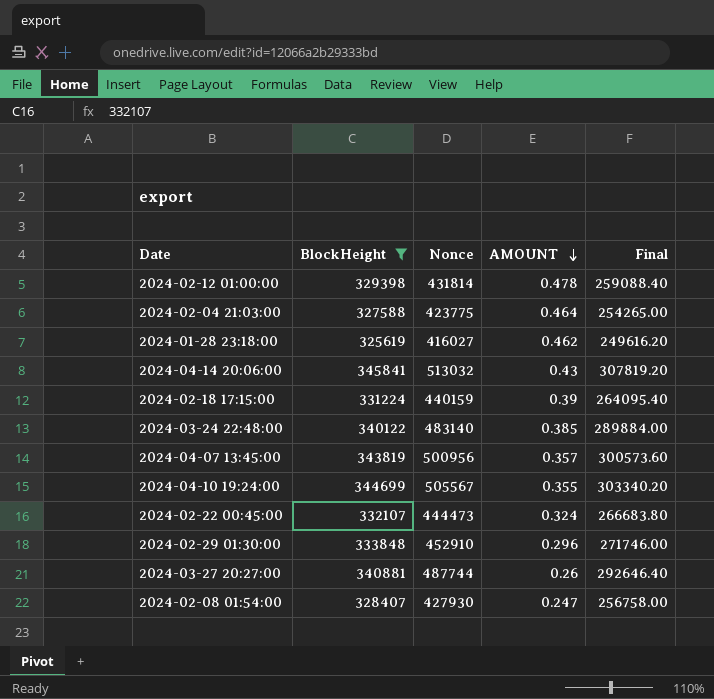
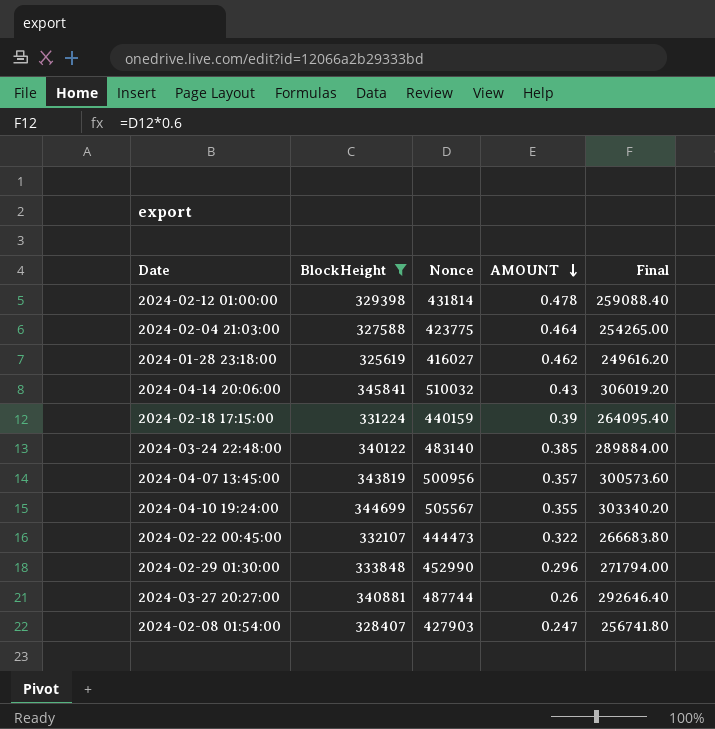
2024-04-14 20:06:00 | Nonce: 513032 -> 510032
2024-04-14 20:06:00 | Final: 307819.20 -> 306019.20
2024-02-22 00:45:00 | AMOUNT: 0.324 -> 0.322
2024-02-29 01:30:00 | Nonce: 452910 -> 452990
2024-02-29 01:30:00 | Final: 271746.00 -> 271794.00
2024-02-08 01:54:00 | Nonce: 427930 -> 427903
2024-02-08 01:54:00 | Final: 256758.00 -> 256741.80

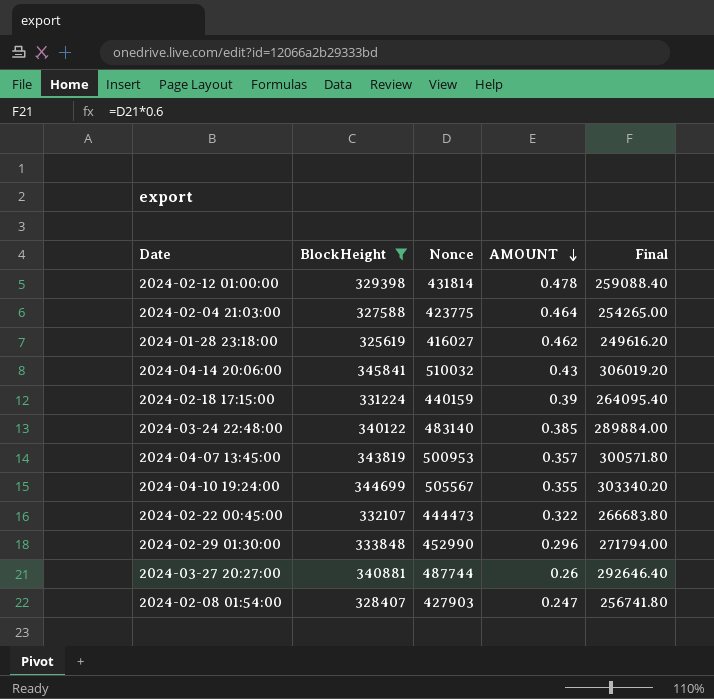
2024-04-07 13:45:00 | Nonce: 500956 -> 500953
2024-04-07 13:45:00 | Final: 300573.60 -> 300571.80

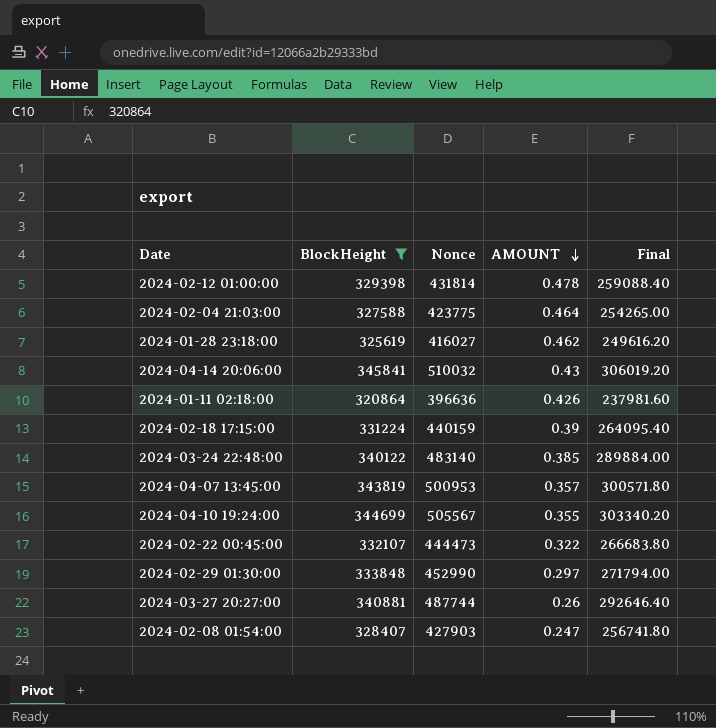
row 2024-01-11 02:18:00: none -> 320864 | 396636 | 0.426 | 237981.60
2024-02-29 01:30:00 | AMOUNT: 0.296 -> 0.297

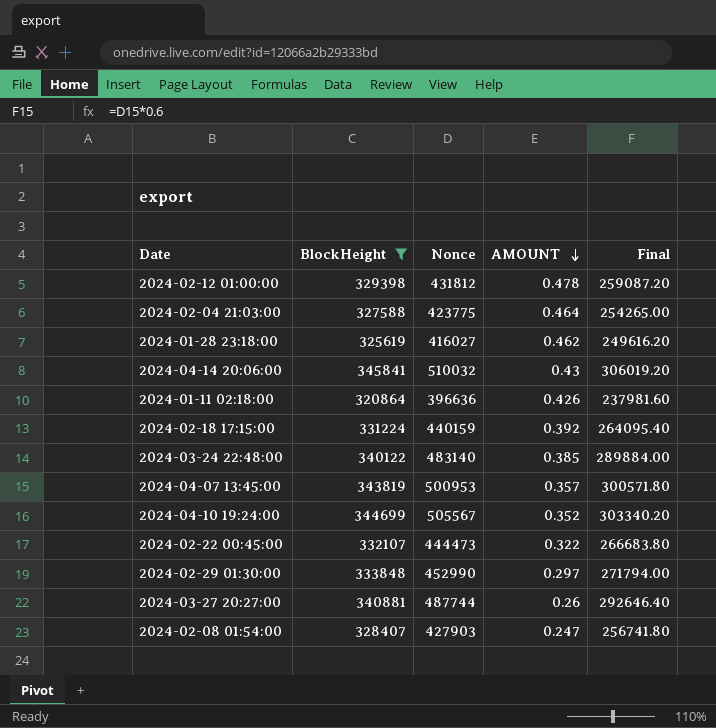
2024-02-12 01:00:00 | Nonce: 431814 -> 431812
2024-02-12 01:00:00 | Final: 259088.40 -> 259087.20
2024-02-18 17:15:00 | AMOUNT: 0.39 -> 0.392
2024-04-10 19:24:00 | AMOUNT: 0.355 -> 0.352

